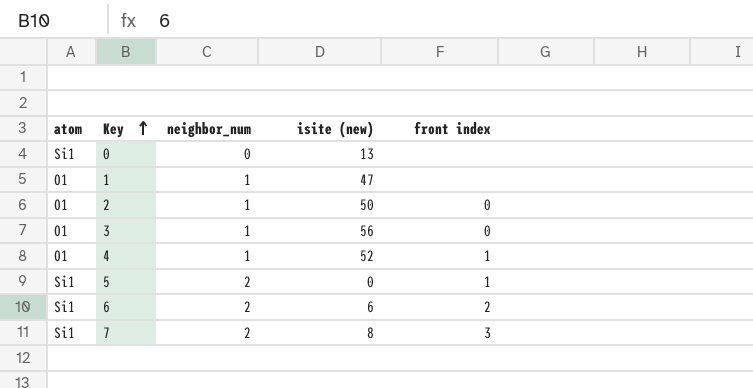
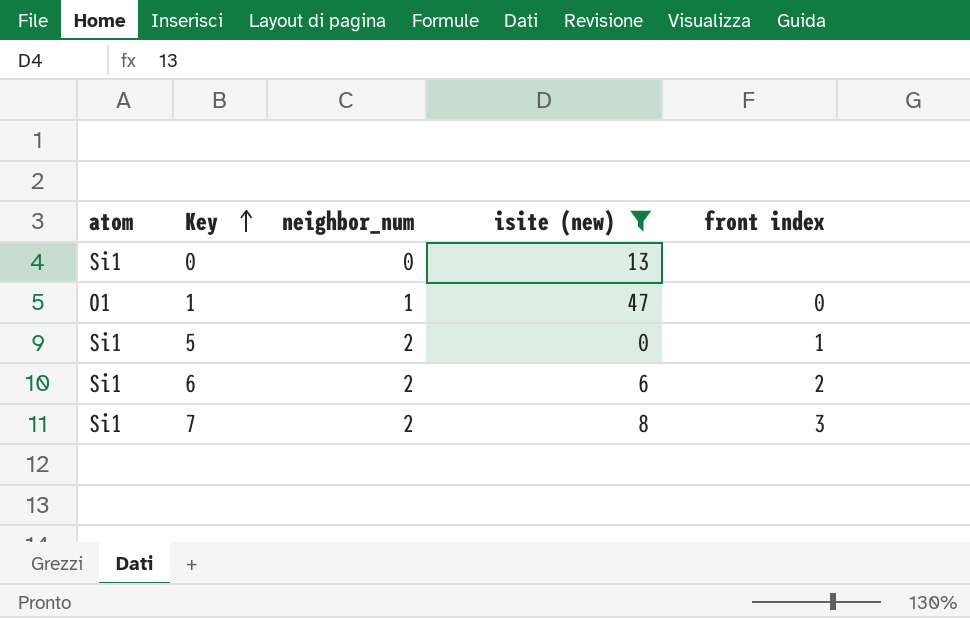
filter: none -> isite (new) <= 47
1 | front index: none -> 0

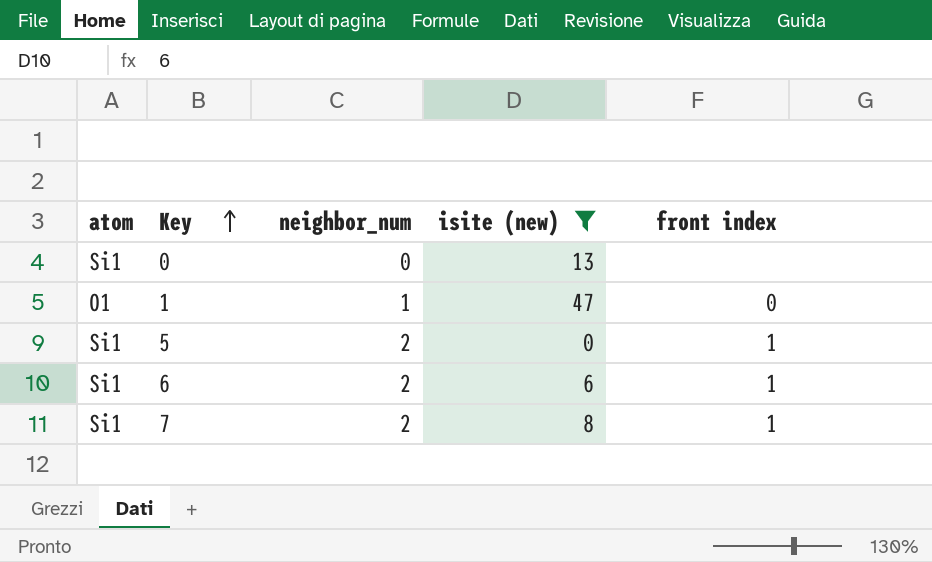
6 | front index: 2 -> 1
7 | front index: 3 -> 1

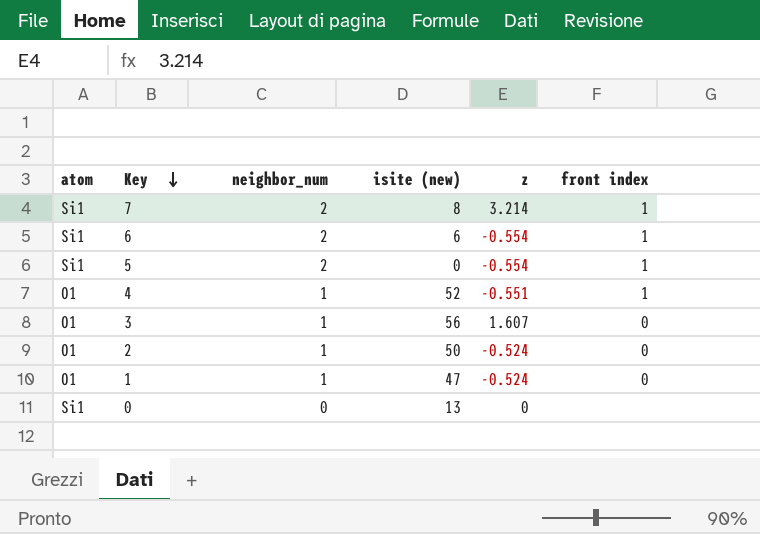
filter: isite (new) <= 47 -> none
row order: Key ascending -> Key descending
column z | position: none -> 5

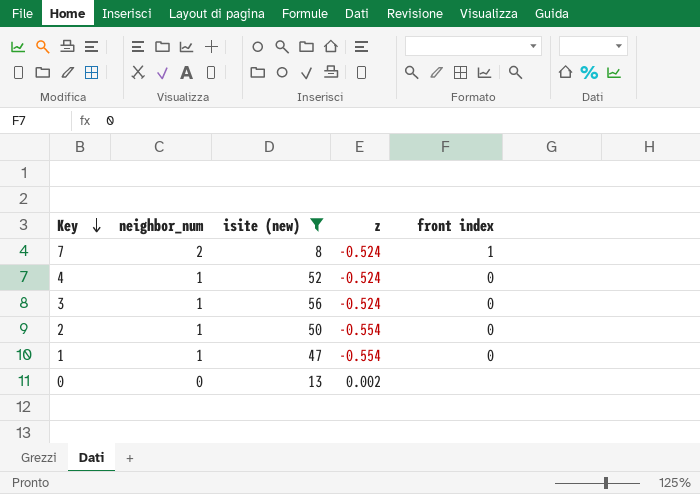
filter: none -> isite (new) >= 8
column atom | position: 1 -> none
7 | z: 3.214 -> -0.524
4 | z: -0.551 -> -0.524
4 | front index: 1 -> 0
3 | z: 1.607 -> -0.524
2 | z: -0.524 -> -0.554
1 | z: -0.524 -> -0.554
0 | z: 0 -> 0.002

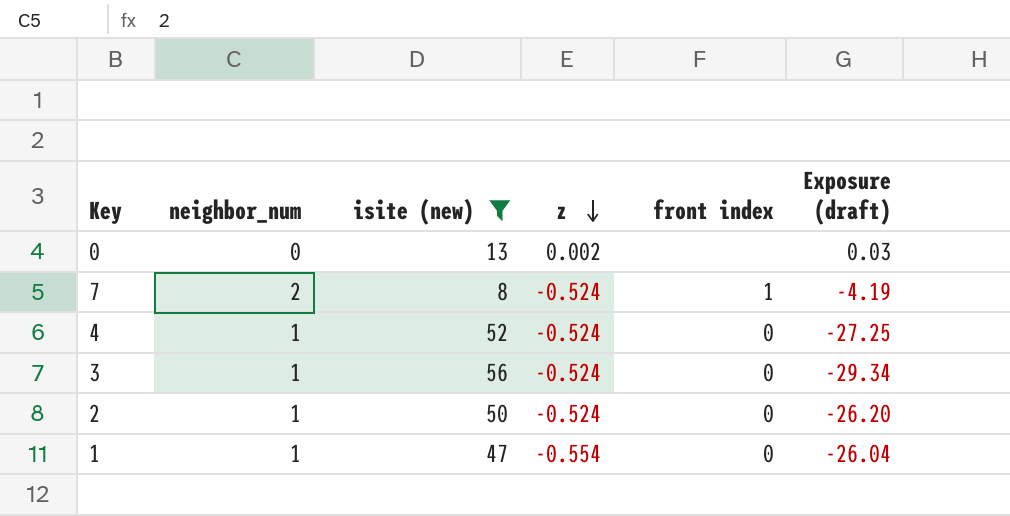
row order: Key descending -> z descending
column Exposure (draft) | formula: none -> [isite (new)] * [z]
2 | z: -0.554 -> -0.524

